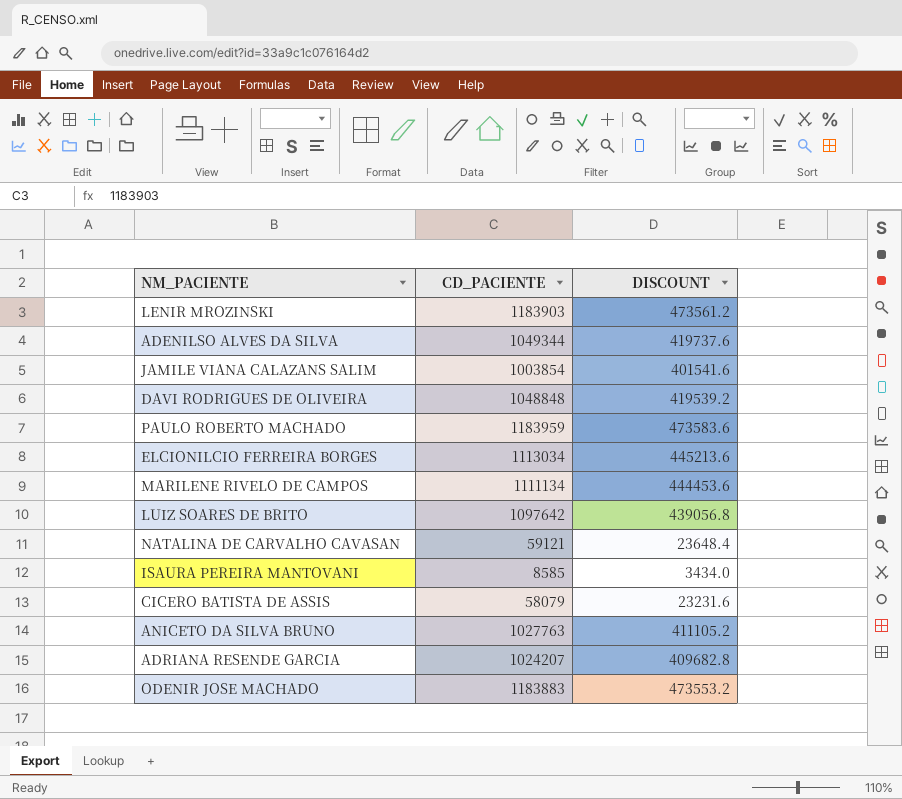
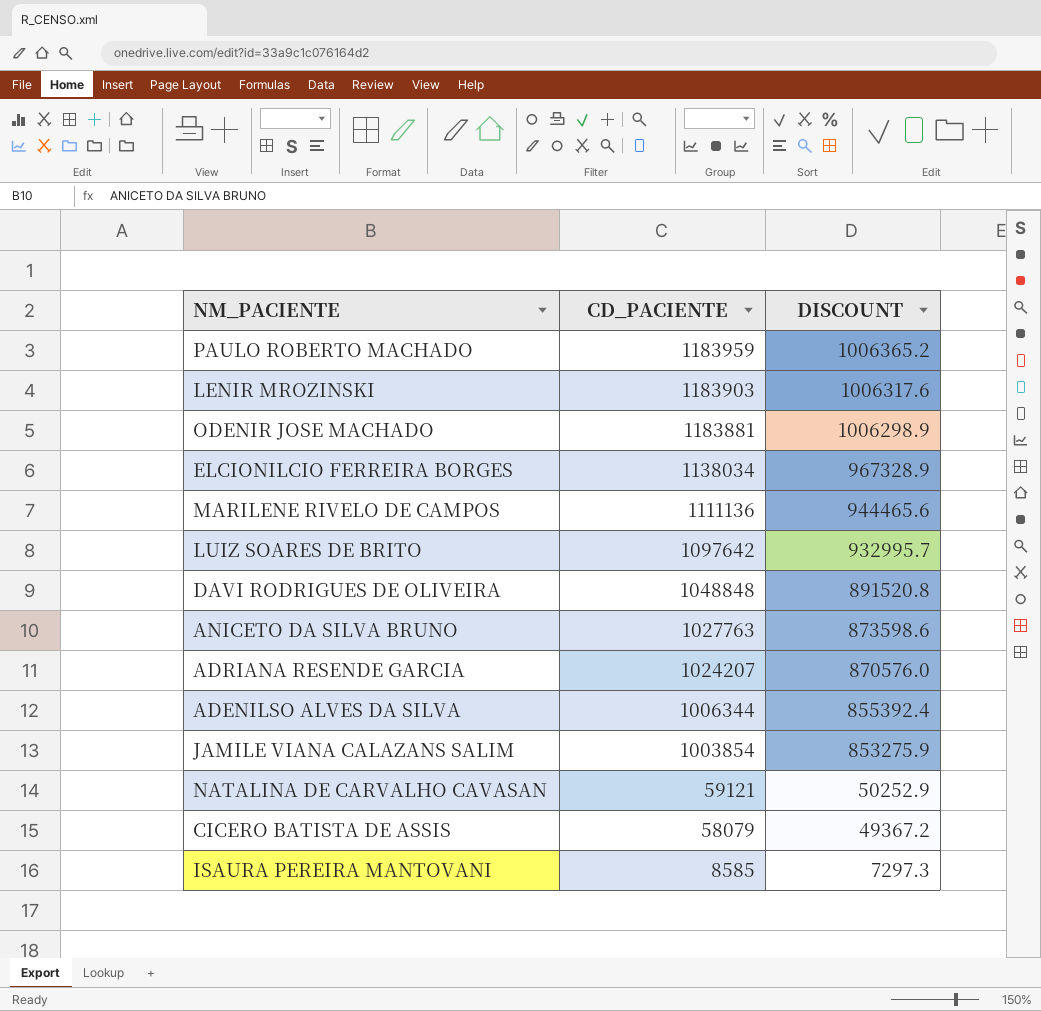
row order: none -> CD_PACIENTE descending
column DISCOUNT | formula: [CD_PACIENTE] * 0.4 -> [CD_PACIENTE] * 0.85
ODENIR JOSE MACHADO | CD_PACIENTE: 1183883 -> 1183881
ELCIONILCIO FERREIRA BORGES | CD_PACIENTE: 1113034 -> 1138034
MARILENE RIVELO DE CAMPOS | CD_PACIENTE: 1111134 -> 1111136
ADENILSO ALVES DA SILVA | CD_PACIENTE: 1049344 -> 1006344

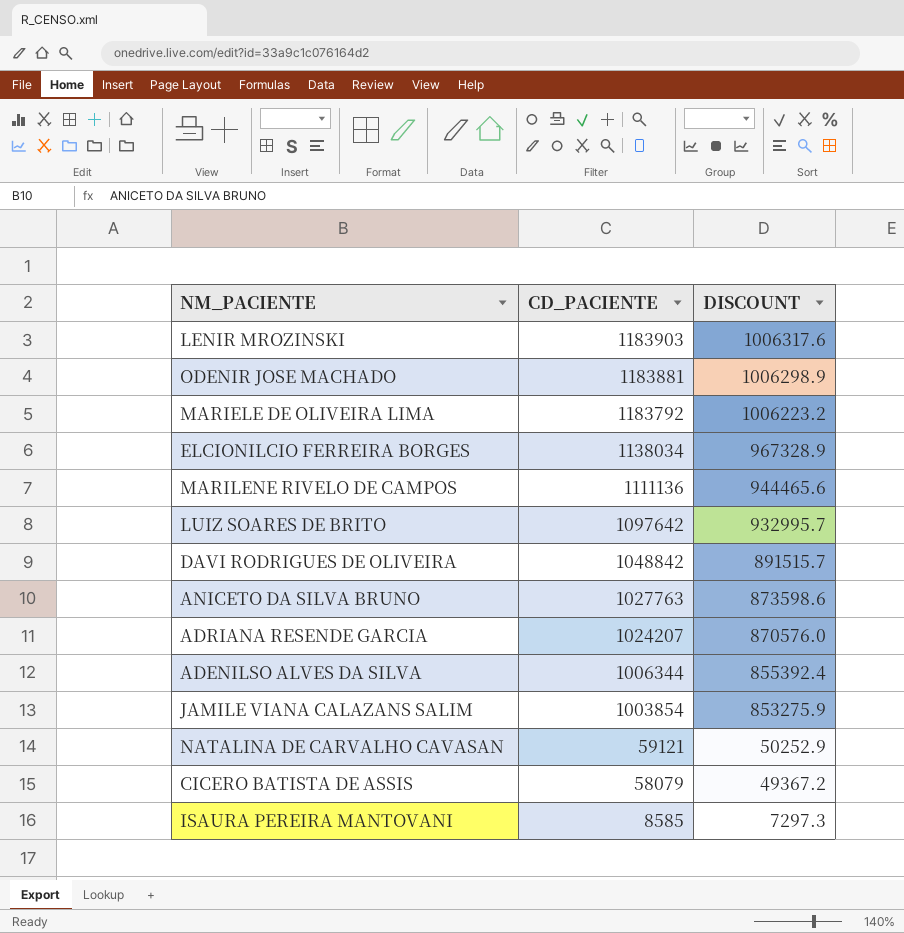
row PAULO ROBERTO MACHADO: 1183959 | 1006365.2 -> none
row MARIELE DE OLIVEIRA LIMA: none -> 1183792 | 1006223.2
DAVI RODRIGUES DE OLIVEIRA | CD_PACIENTE: 1048848 -> 1048842
DAVI RODRIGUES DE OLIVEIRA | DISCOUNT: 891520.8 -> 891515.7

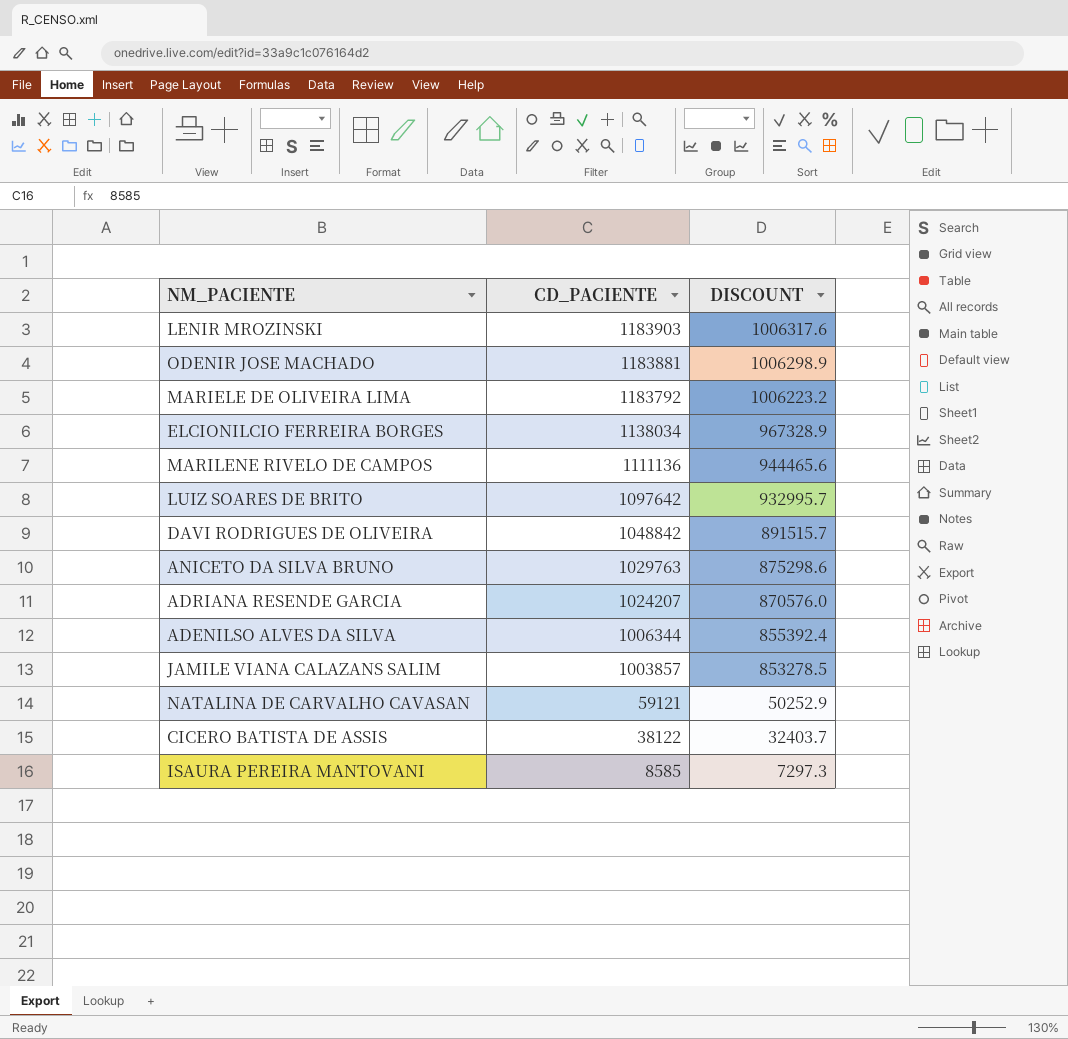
ANICETO DA SILVA BRUNO | CD_PACIENTE: 1027763 -> 1029763
ANICETO DA SILVA BRUNO | DISCOUNT: 873598.6 -> 875298.6
JAMILE VIANA CALAZANS SALIM | CD_PACIENTE: 1003854 -> 1003857
JAMILE VIANA CALAZANS SALIM | DISCOUNT: 853275.9 -> 853278.5
CICERO BATISTA DE ASSIS | CD_PACIENTE: 58079 -> 38122
CICERO BATISTA DE ASSIS | DISCOUNT: 49367.2 -> 32403.7

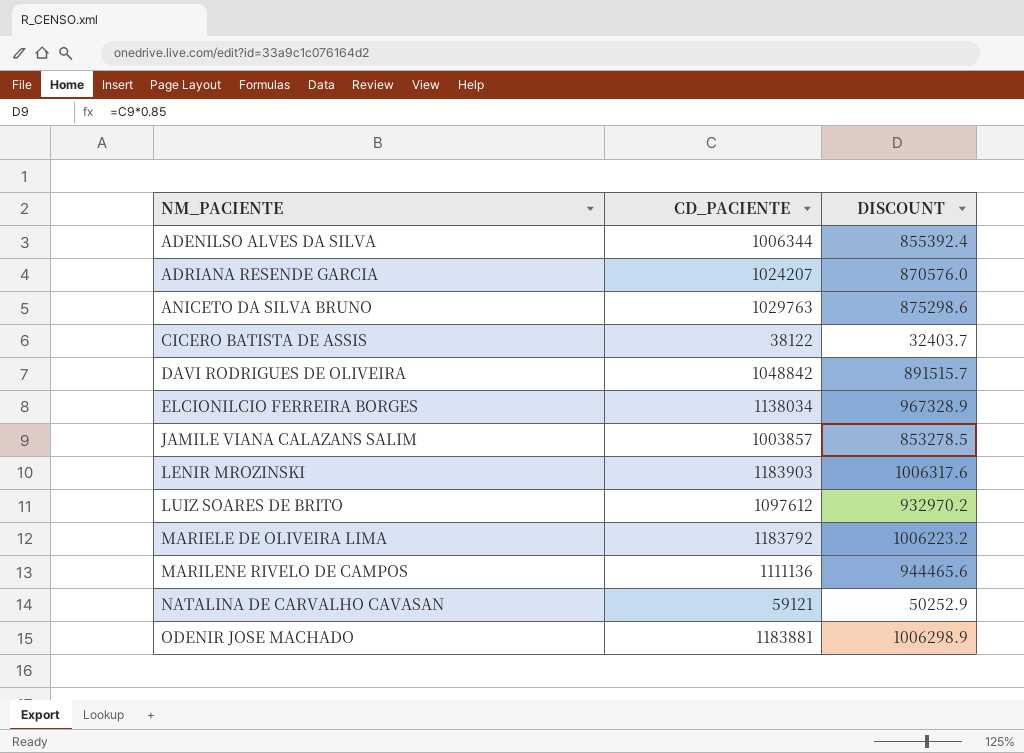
row order: CD_PACIENTE descending -> NM_PACIENTE ascending
row ISAURA PEREIRA MANTOVANI: 8585 | 7297.3 -> none
LUIZ SOARES DE BRITO | CD_PACIENTE: 1097642 -> 1097612
LUIZ SOARES DE BRITO | DISCOUNT: 932995.7 -> 932970.2

